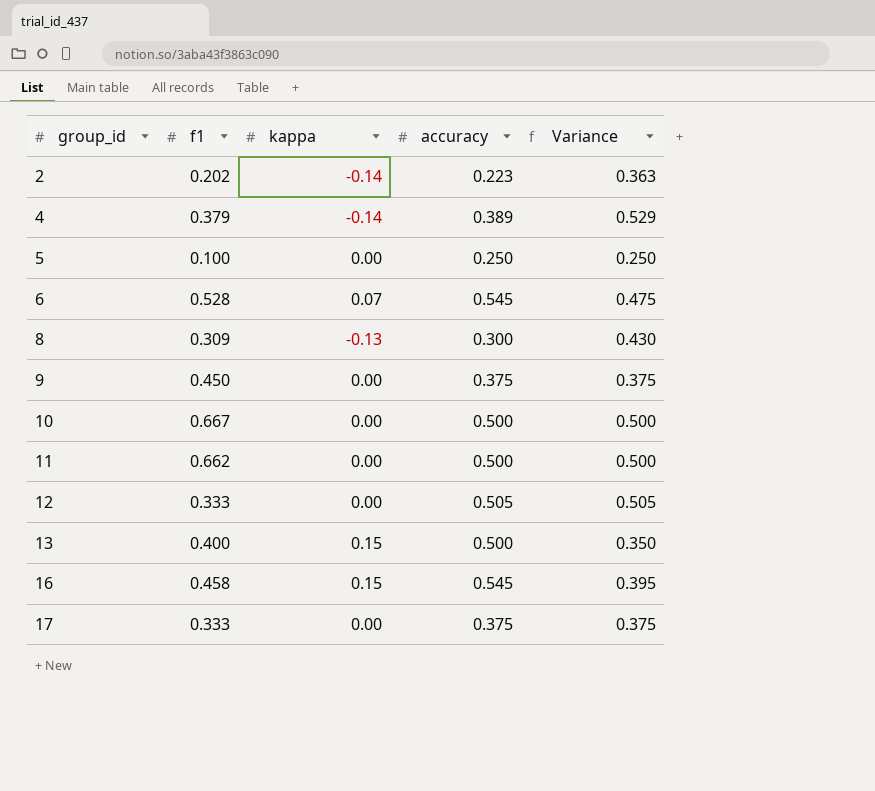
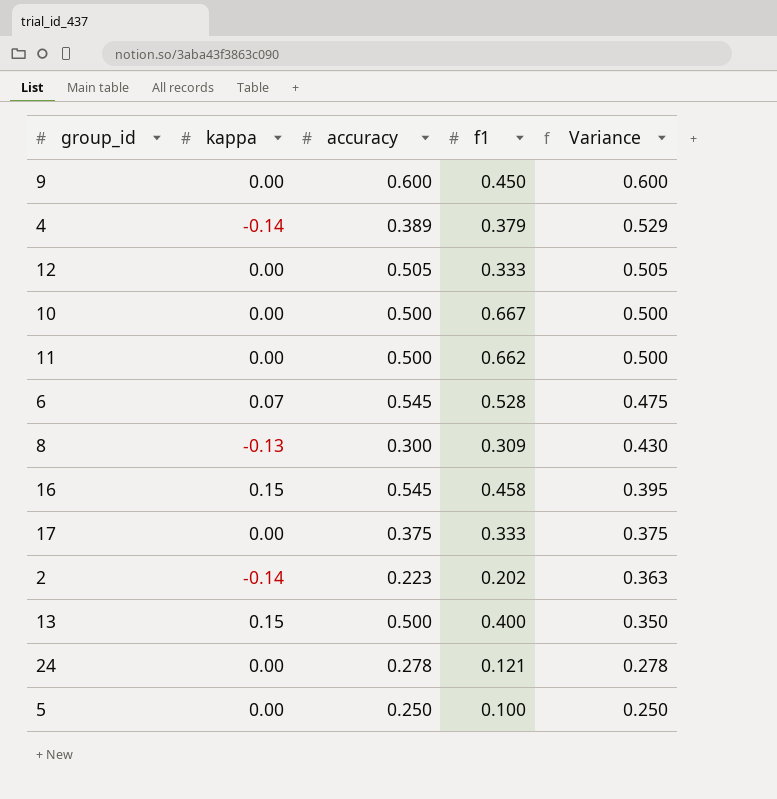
row order: group_id ascending -> Variance descending
column f1 | position: 2 -> 4
9 | accuracy: 0.375 -> 0.600
9 | Variance: 0.375 -> 0.600
row 24: none -> 0.00 | 0.278 | 0.121 | 0.278

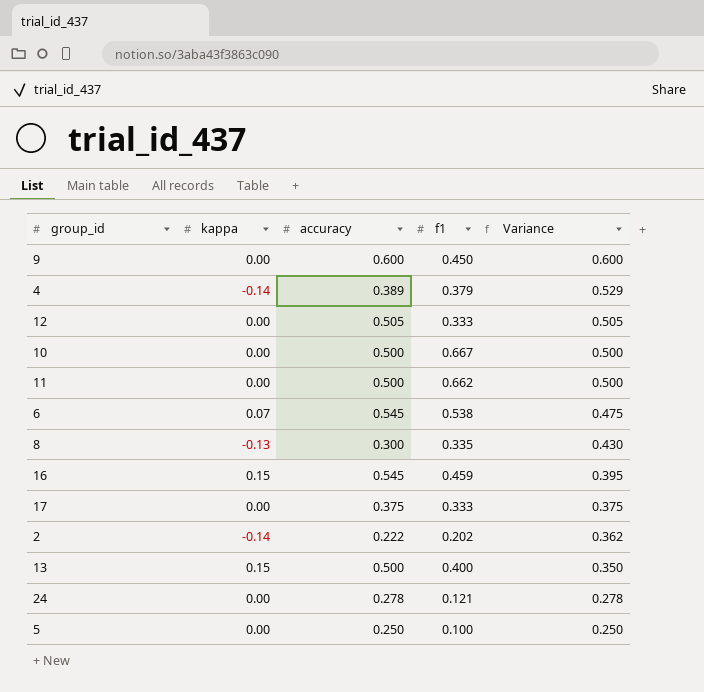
6 | f1: 0.528 -> 0.538
8 | f1: 0.309 -> 0.335
16 | f1: 0.458 -> 0.459
2 | accuracy: 0.223 -> 0.222
2 | Variance: 0.363 -> 0.362

